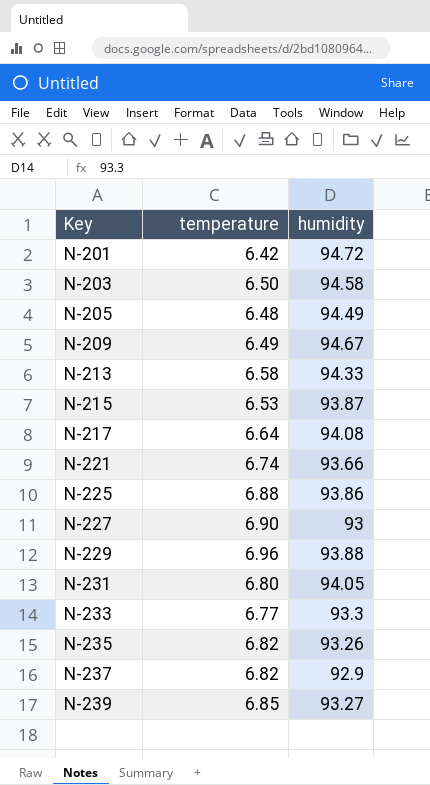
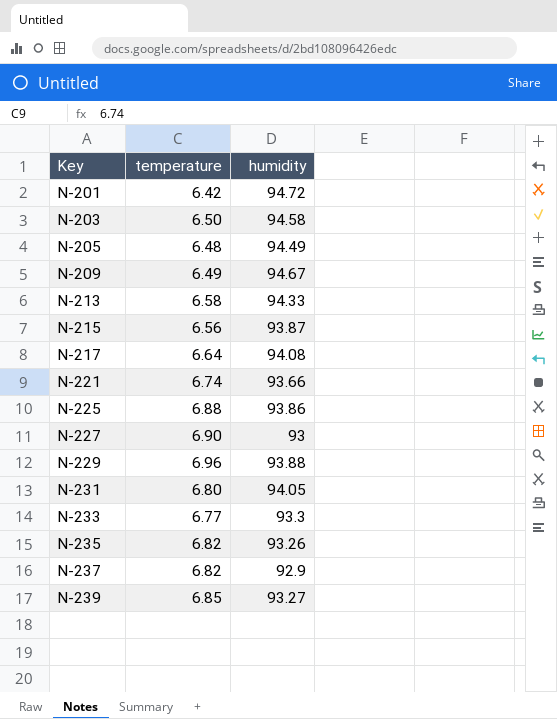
N-215 | temperature: 6.53 -> 6.56

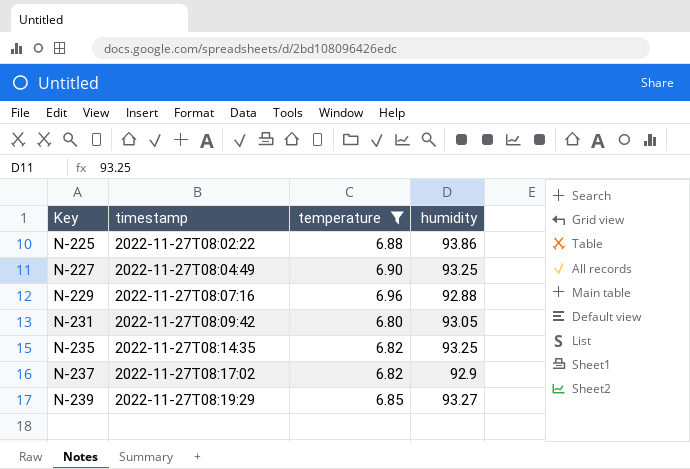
filter: none -> temperature >= 6.80
column timestamp | position: none -> 2
N-227 | humidity: 93 -> 93.25
N-229 | humidity: 93.88 -> 92.88
N-231 | humidity: 94.05 -> 93.05
N-235 | humidity: 93.26 -> 93.25

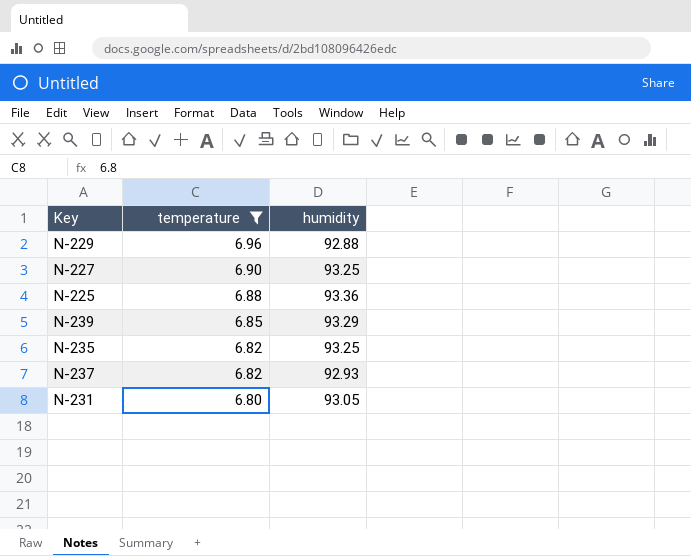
row order: Key ascending -> temperature descending
column timestamp | position: 2 -> none
N-225 | humidity: 93.86 -> 93.36
N-239 | humidity: 93.27 -> 93.29
N-237 | humidity: 92.9 -> 92.93

